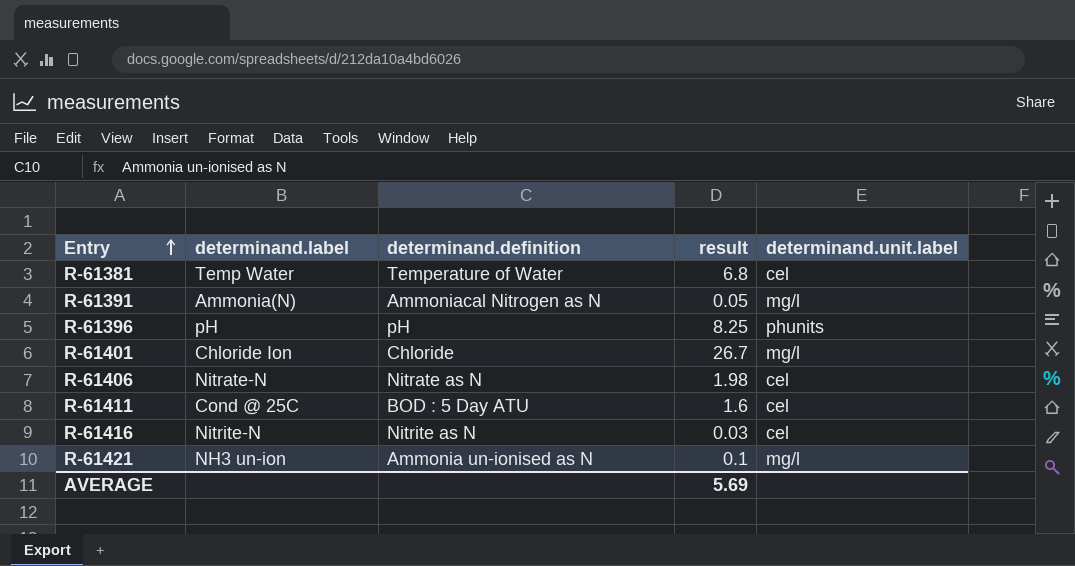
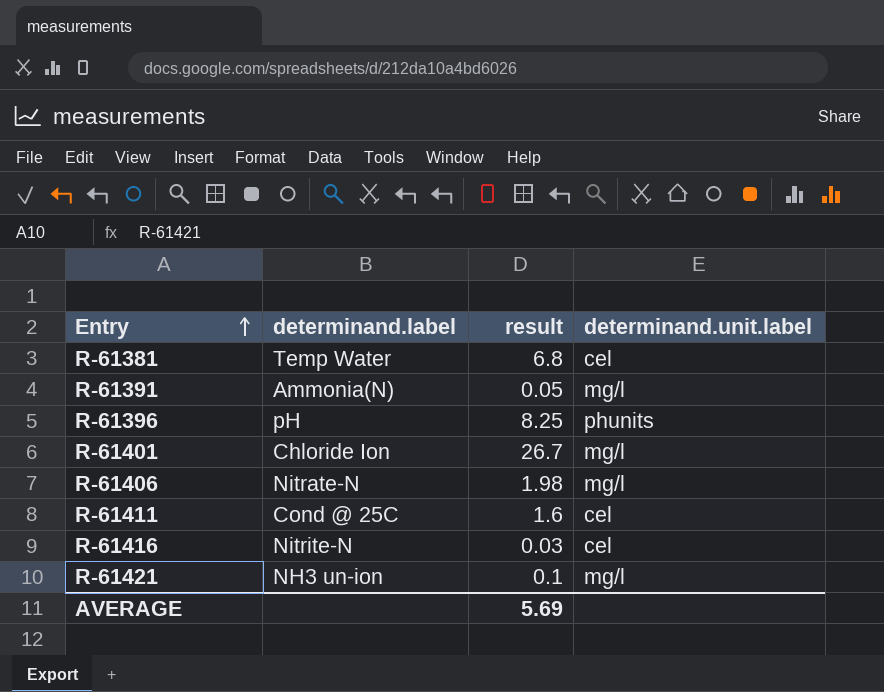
column determinand.definition | position: 3 -> none
R-61406 | determinand.unit.label: cel -> mg/l

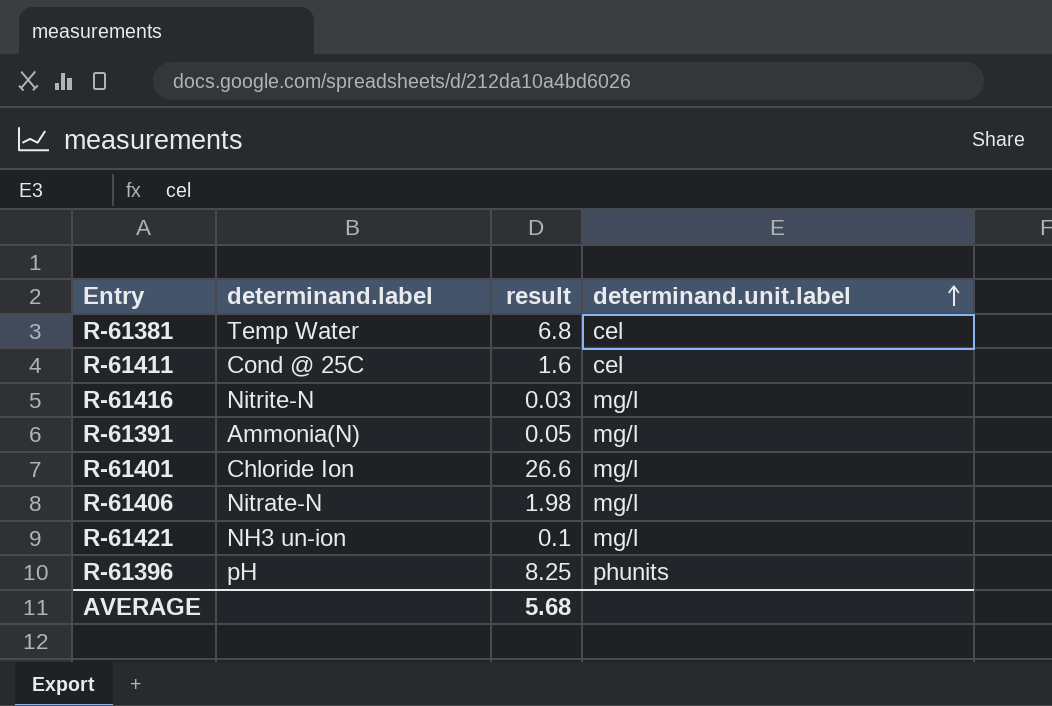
row order: Entry ascending -> determinand.unit.label ascending
R-61416 | determinand.unit.label: cel -> mg/l
R-61401 | result: 26.7 -> 26.6
AVERAGE | result: 5.69 -> 5.68

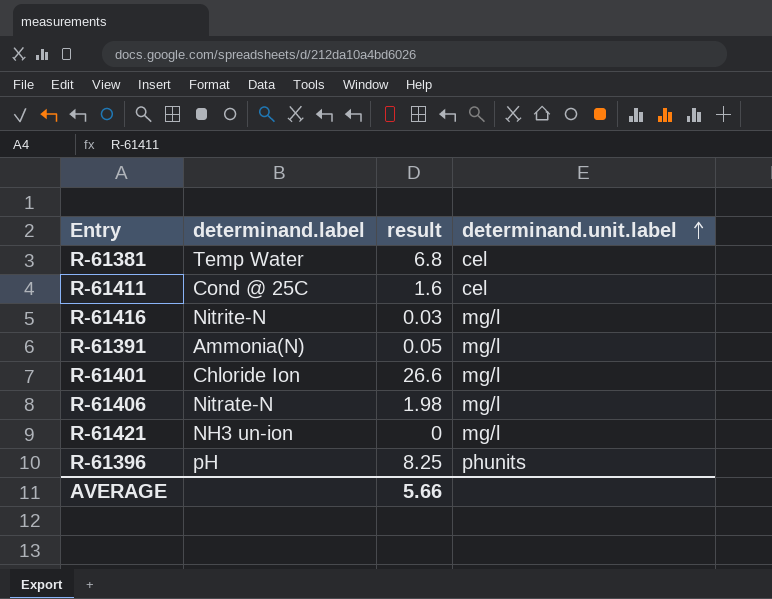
R-61421 | result: 0.1 -> 0
AVERAGE | result: 5.68 -> 5.66

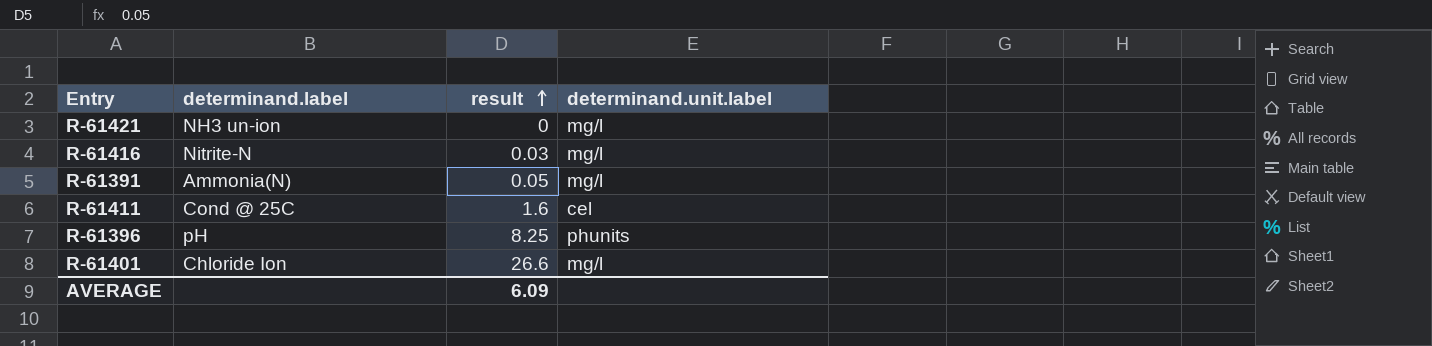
row order: determinand.unit.label ascending -> result ascending
row R-61381: Temp Water | 6.8 | cel -> none
row R-61406: Nitrate-N | 1.98 | mg/l -> none
AVERAGE | result: 5.66 -> 6.09

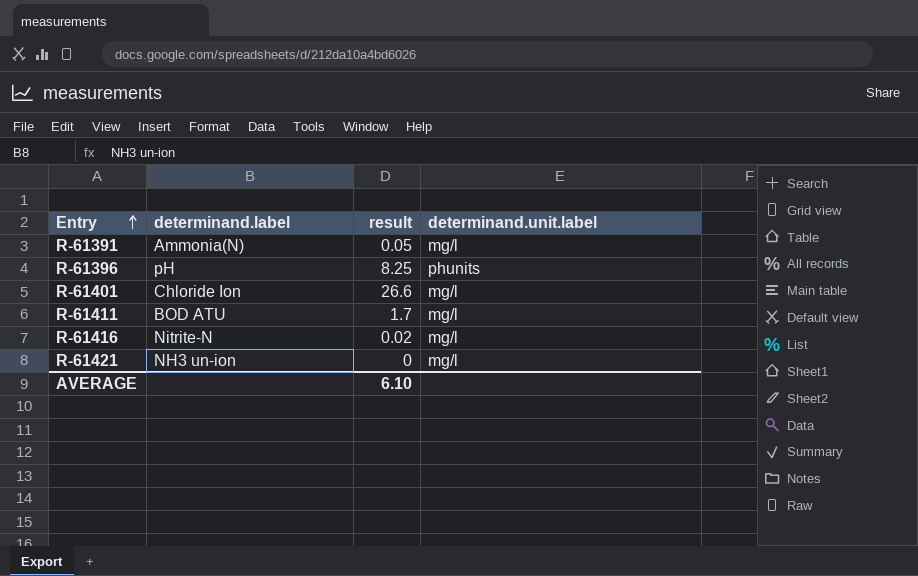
row order: result ascending -> Entry ascending
R-61411 | determinand.label: Cond @ 25C -> BOD ATU
R-61411 | result: 1.6 -> 1.7
R-61411 | determinand.unit.label: cel -> mg/l
R-61416 | result: 0.03 -> 0.02
AVERAGE | result: 6.09 -> 6.10

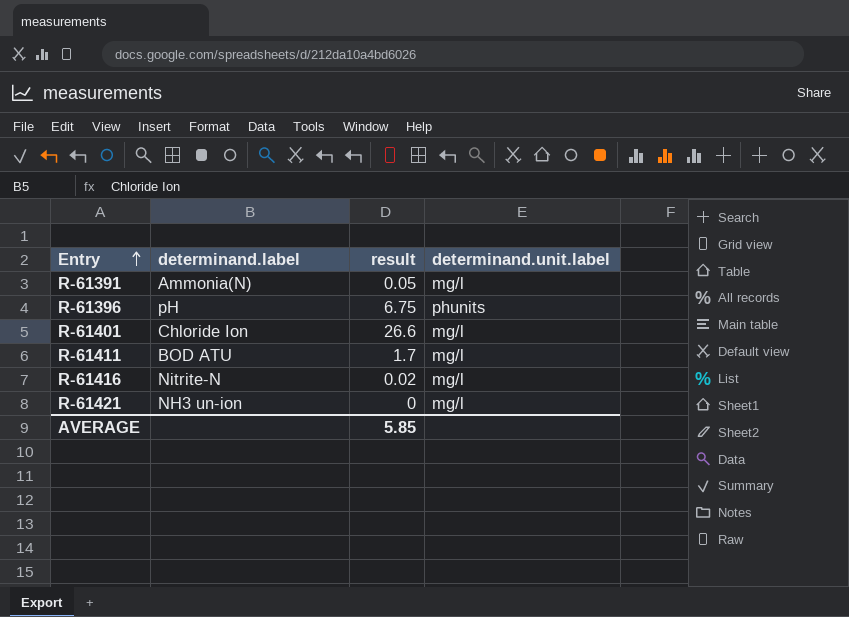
R-61396 | result: 8.25 -> 6.75
AVERAGE | result: 6.10 -> 5.85

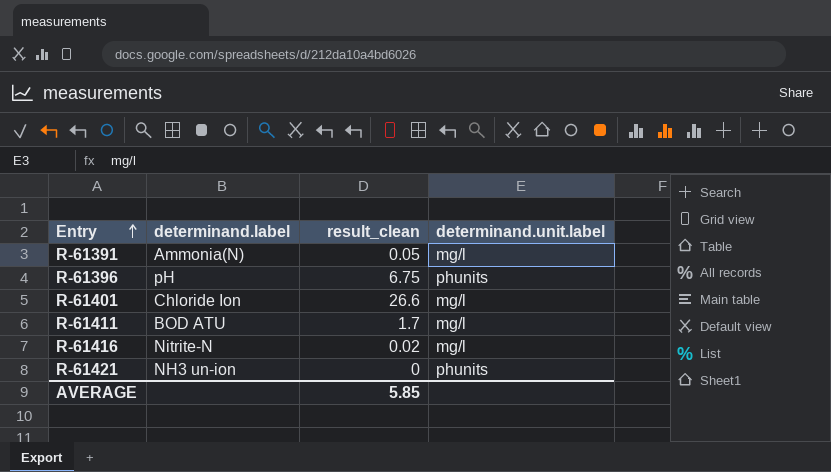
column name: result -> result_clean
R-61421 | determinand.unit.label: mg/l -> phunits

